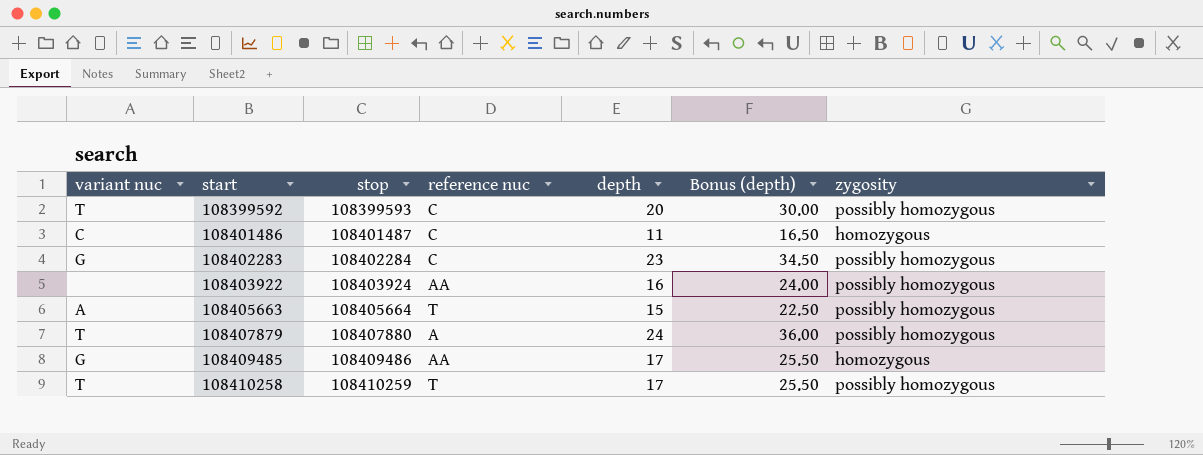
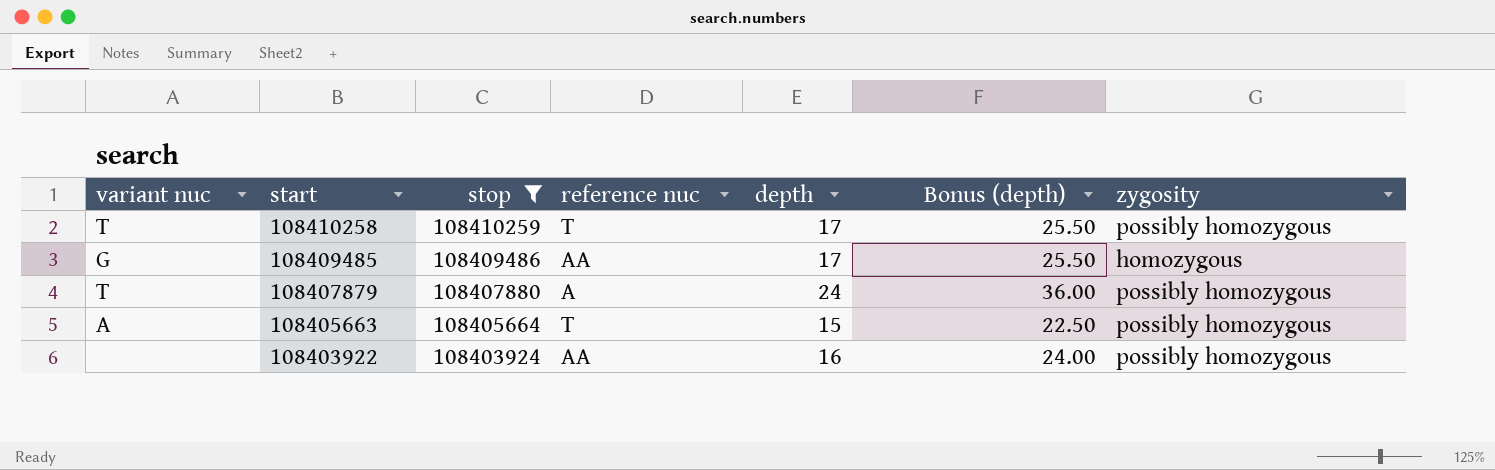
filter: none -> stop >= 108403924
row order: start ascending -> start descending

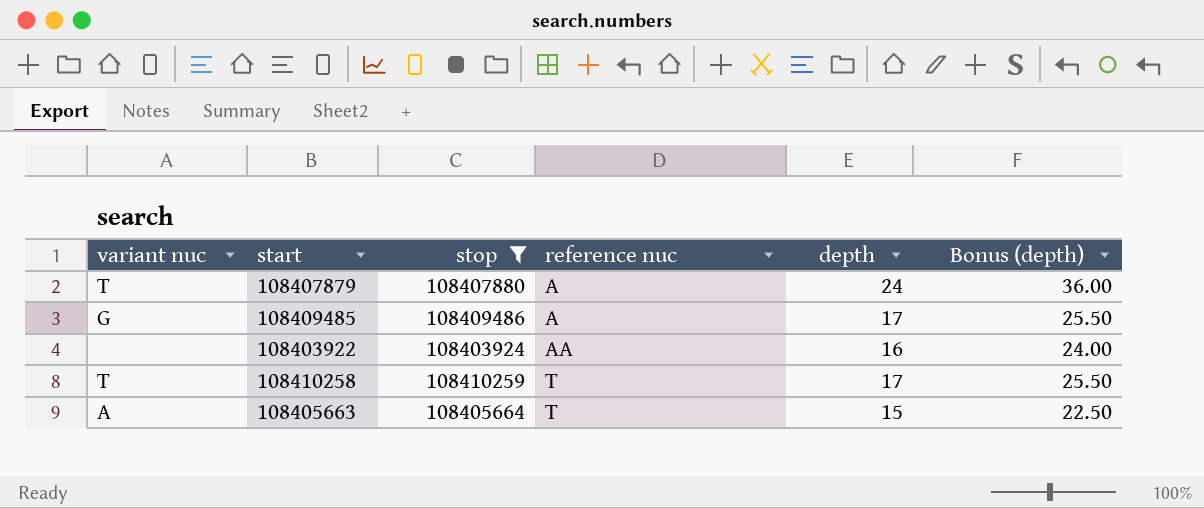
row order: start descending -> reference nuc ascending
column zygosity | position: 7 -> none
108409485 | reference nuc: AA -> A

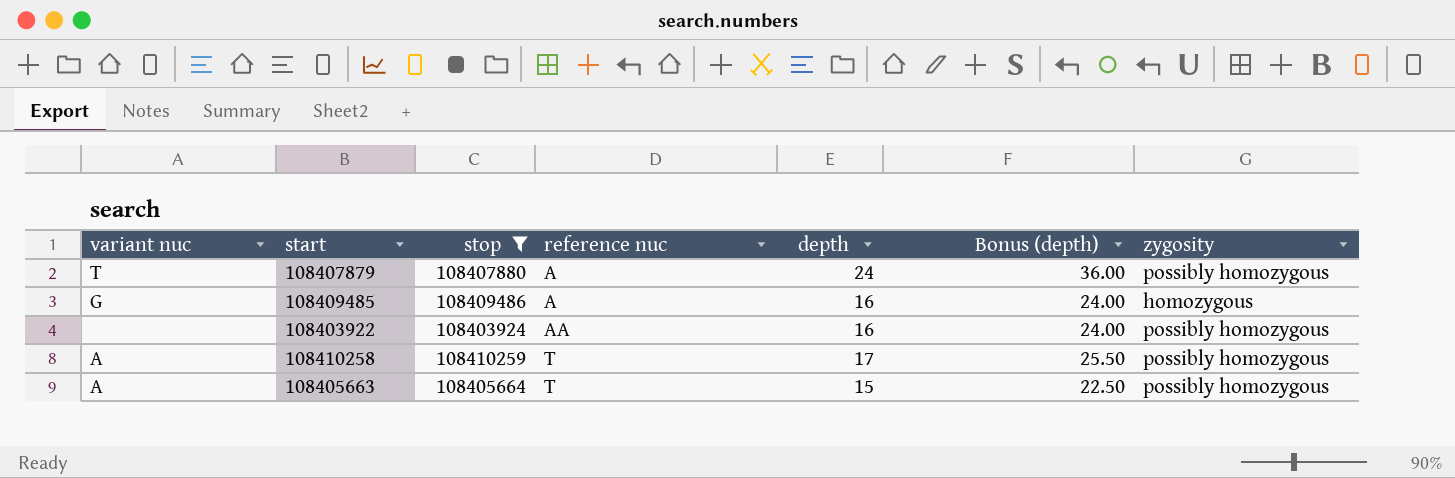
column zygosity | position: none -> 7
108409485 | depth: 17 -> 16
108409485 | Bonus (depth): 25.50 -> 24.00
108410258 | variant nuc: T -> A

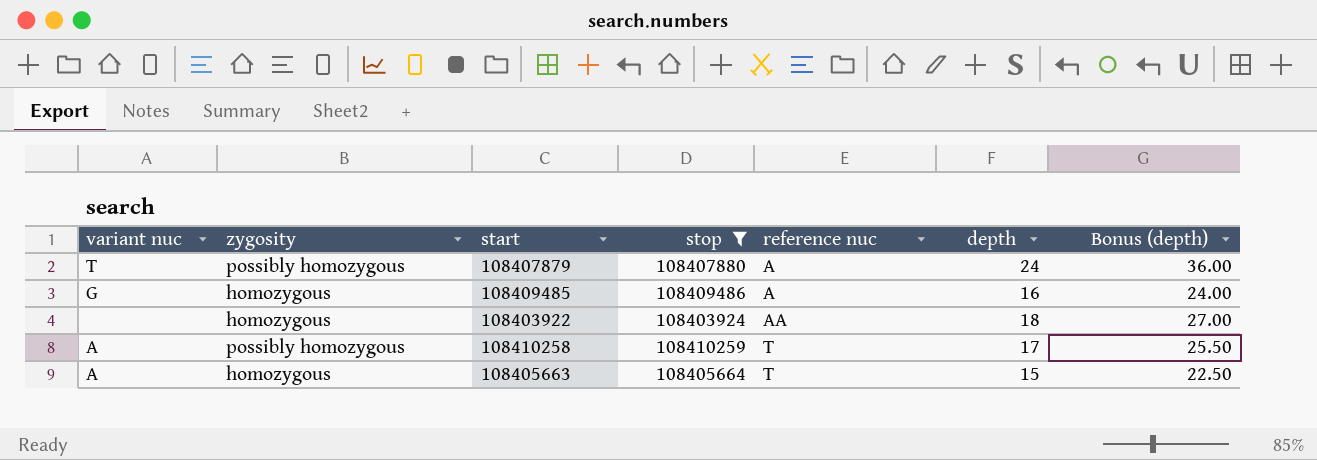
column zygosity | position: 7 -> 2
108403922 | zygosity: possibly homozygous -> homozygous
108403922 | depth: 16 -> 18
108403922 | Bonus (depth): 24.00 -> 27.00
108405663 | zygosity: possibly homozygous -> homozygous

